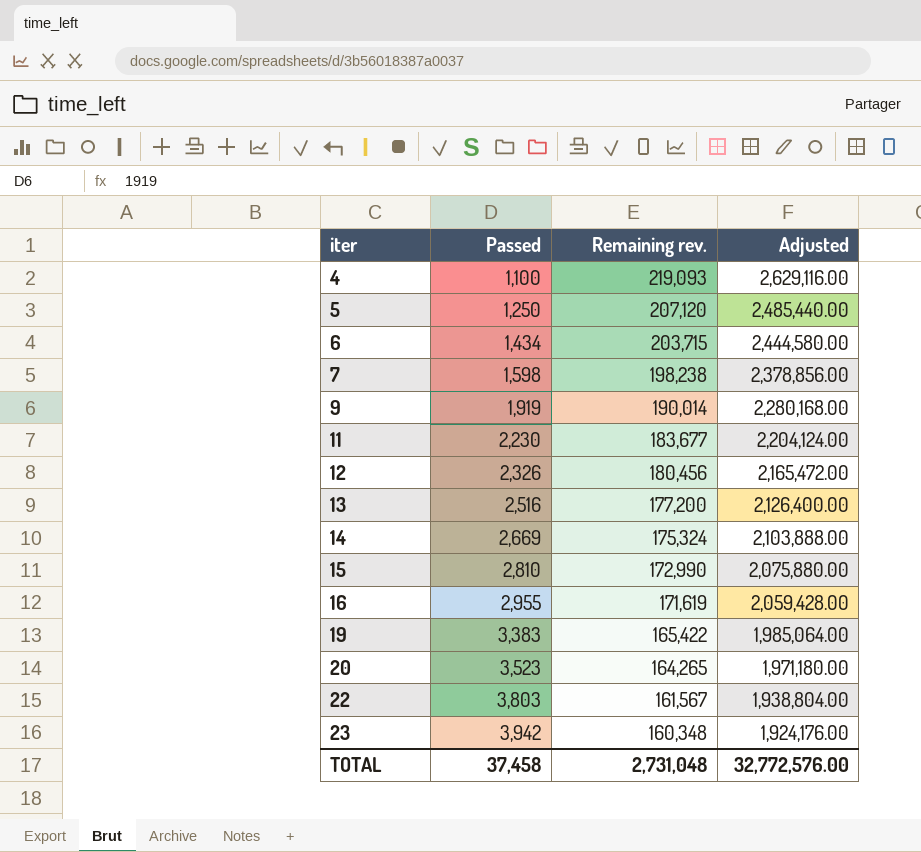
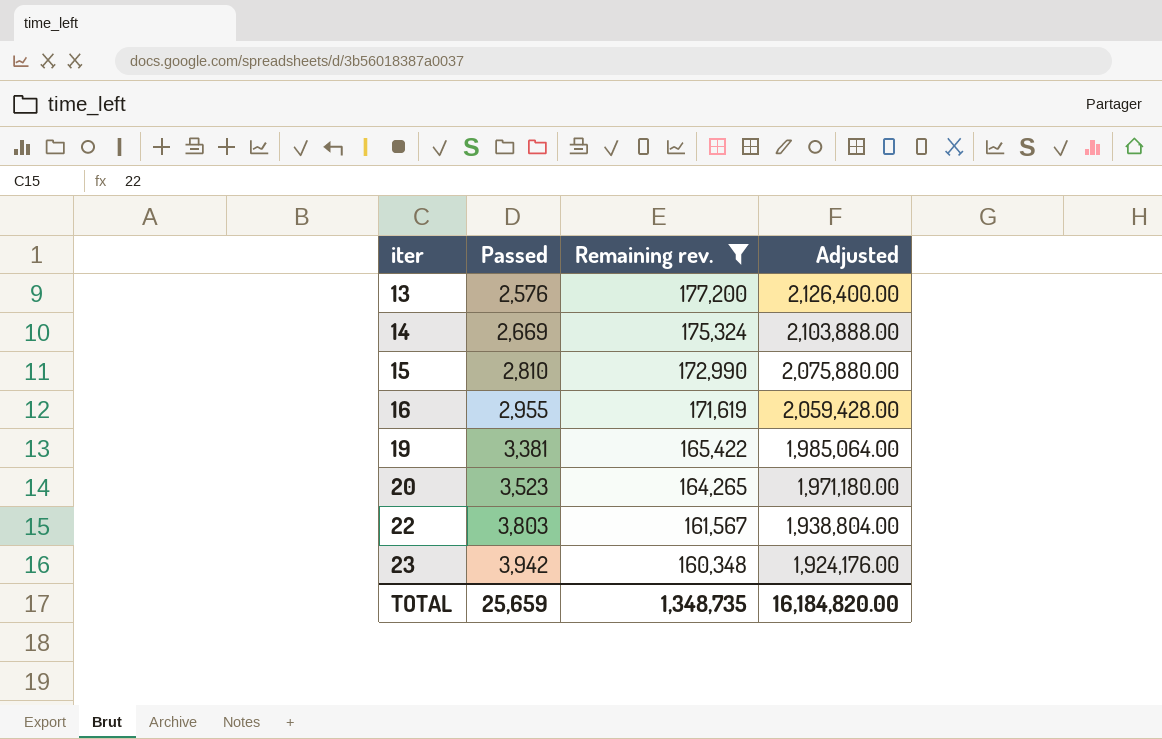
filter: none -> Remaining rev. <= 177,200
13 | Passed: 2,516 -> 2,576
19 | Passed: 3,383 -> 3,381
TOTAL | Passed: 37,458 -> 25,659
TOTAL | Remaining rev.: 2,731,048 -> 1,348,735
TOTAL | Adjusted: 32,772,576.00 -> 16,184,820.00

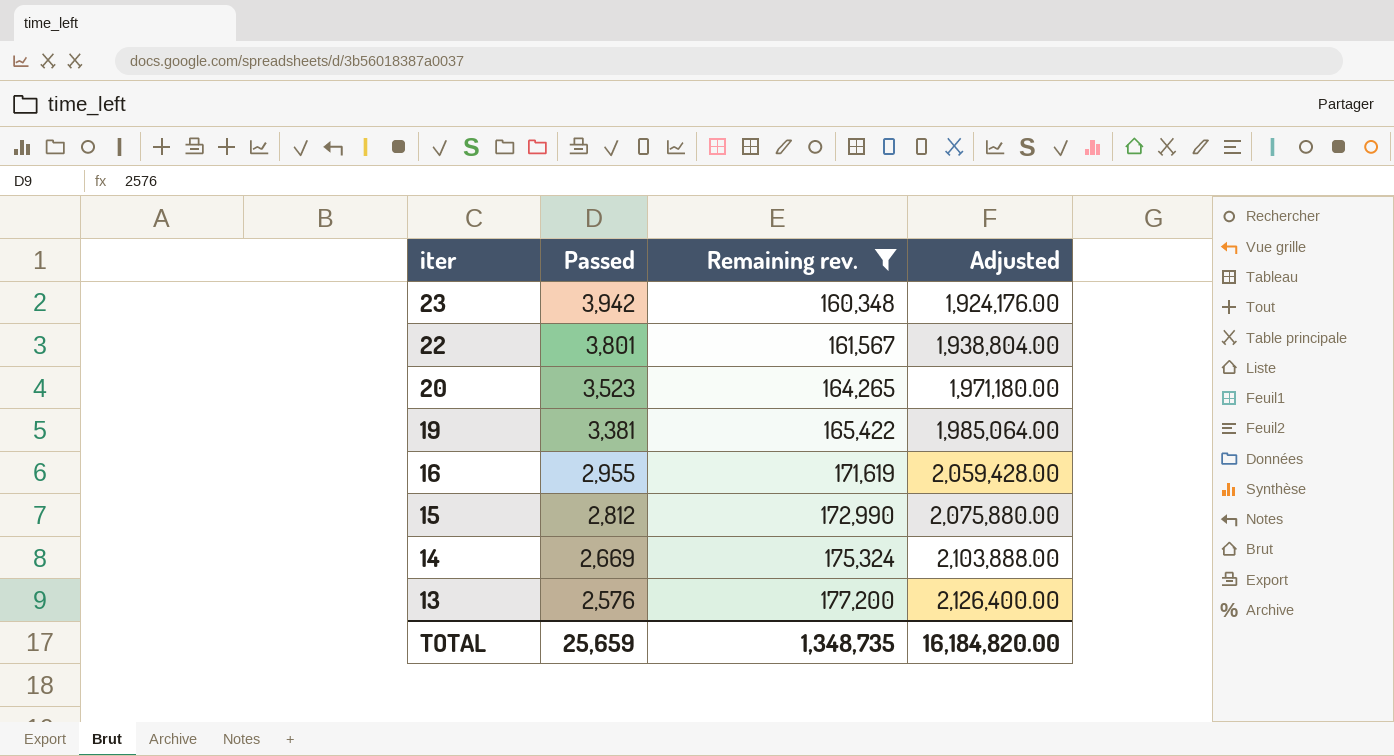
row order: iter ascending -> iter descending
22 | Passed: 3,803 -> 3,801
15 | Passed: 2,810 -> 2,812

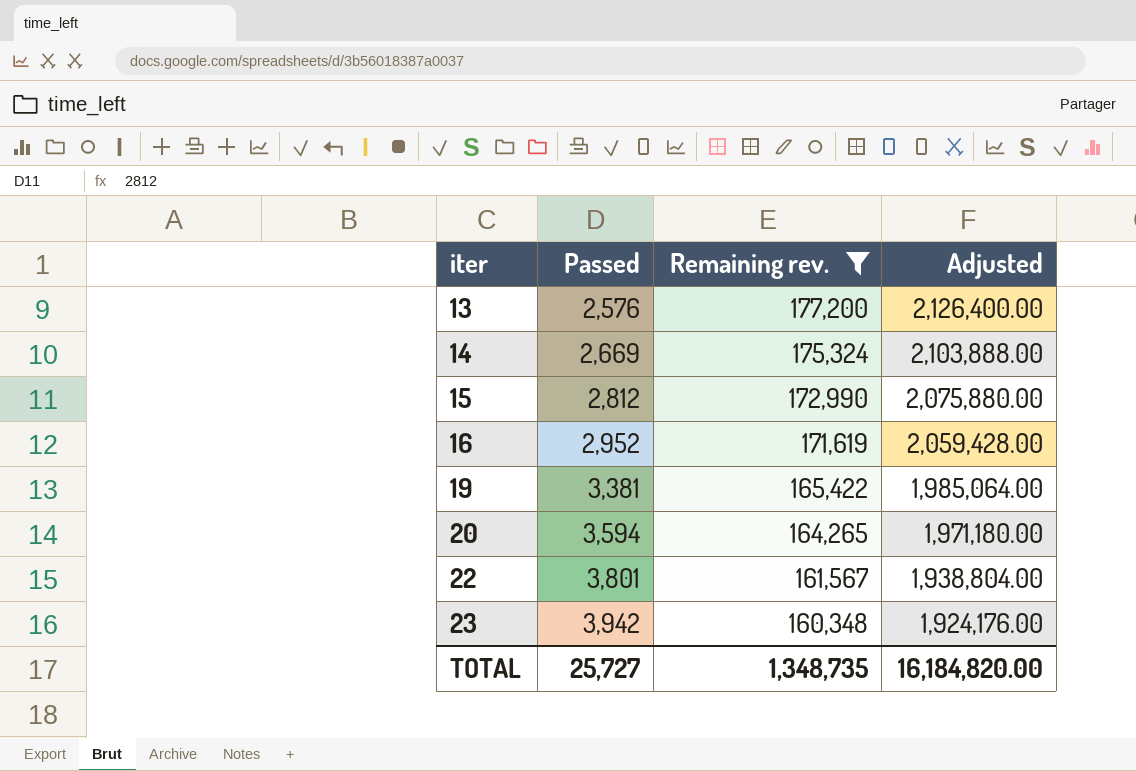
row order: iter descending -> iter ascending
16 | Passed: 2,955 -> 2,952
20 | Passed: 3,523 -> 3,594
TOTAL | Passed: 25,659 -> 25,727

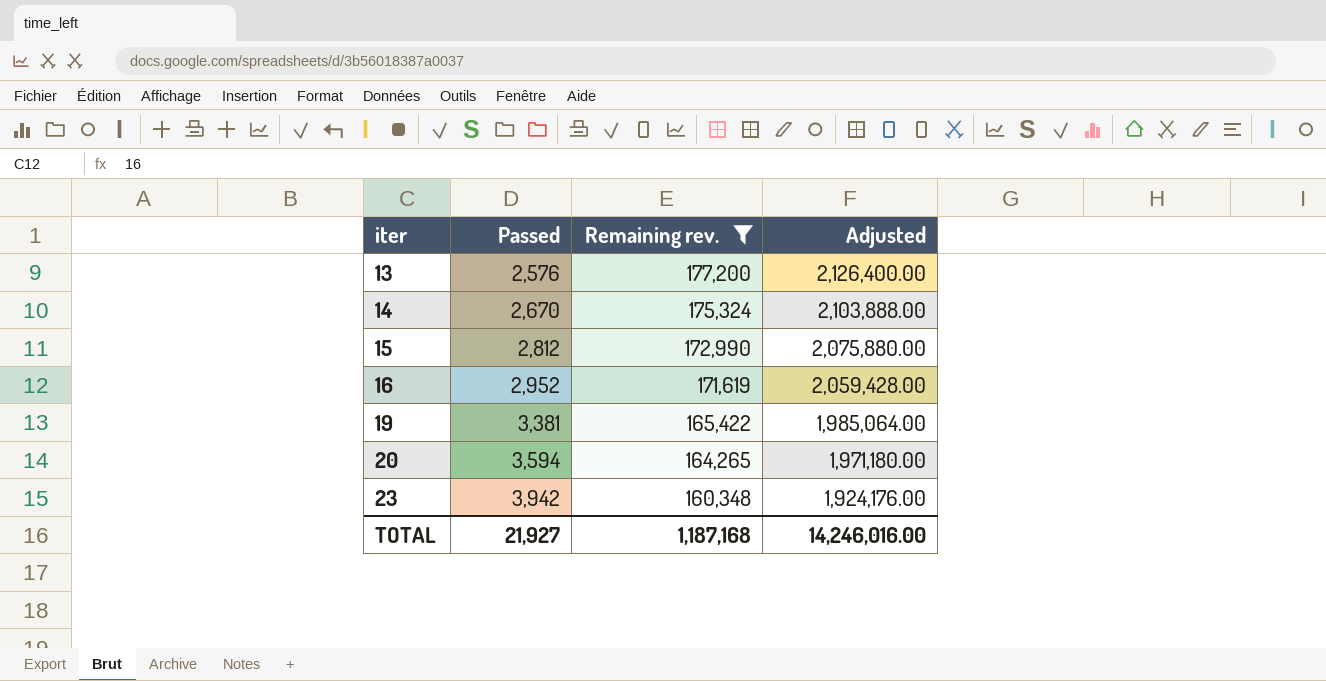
row 22: 3,801 | 161,567 | 1,938,804.00 -> none
14 | Passed: 2,669 -> 2,670
TOTAL | Passed: 25,727 -> 21,927
TOTAL | Remaining rev.: 1,348,735 -> 1,187,168
TOTAL | Adjusted: 16,184,820.00 -> 14,246,016.00

